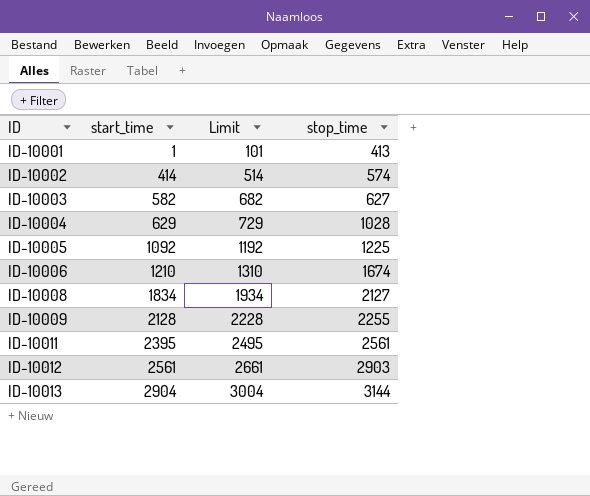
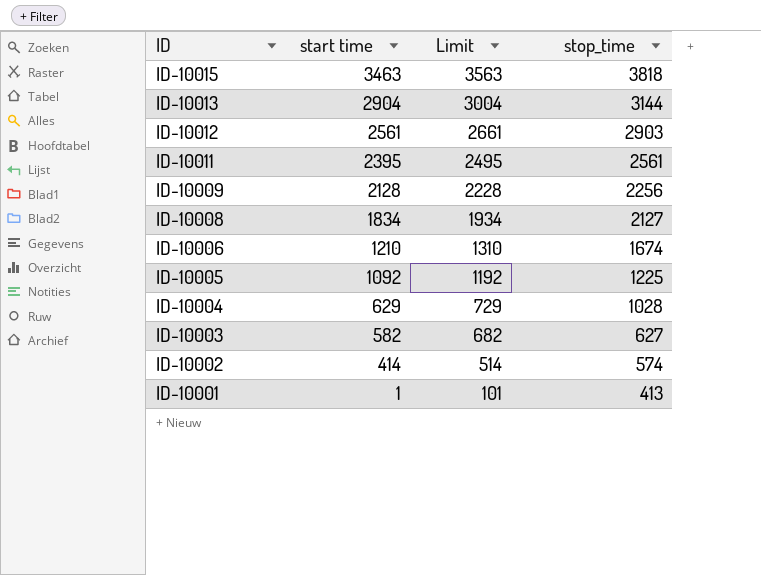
row order: ID ascending -> ID descending
column name: start_time -> start time
row ID-10015: none -> 3463 | 3563 | 3818
ID-10009 | stop_time: 2255 -> 2256

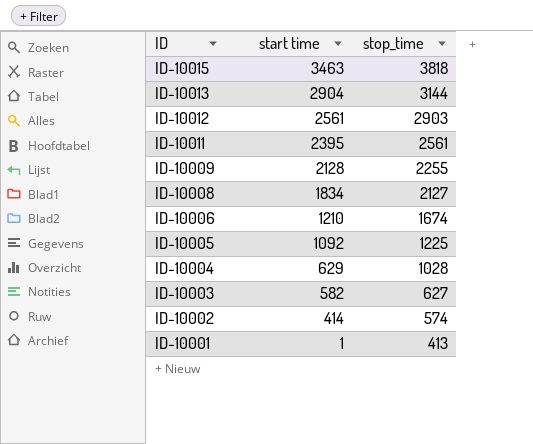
column Limit | formula: [start time] + 100 -> none
ID-10009 | stop_time: 2256 -> 2255

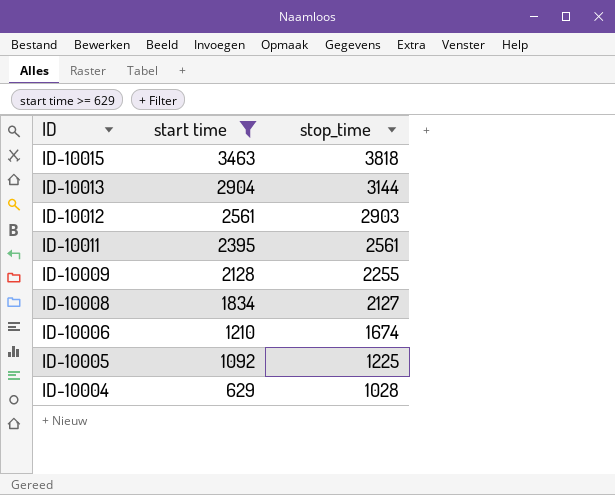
filter: none -> start time >= 629

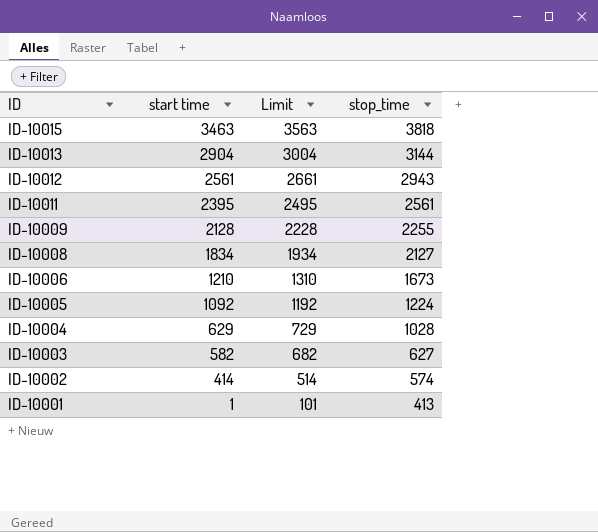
filter: start time >= 629 -> none
column Limit | formula: none -> [start time] + 100
ID-10012 | stop_time: 2903 -> 2943
ID-10006 | stop_time: 1674 -> 1673
ID-10005 | stop_time: 1225 -> 1224

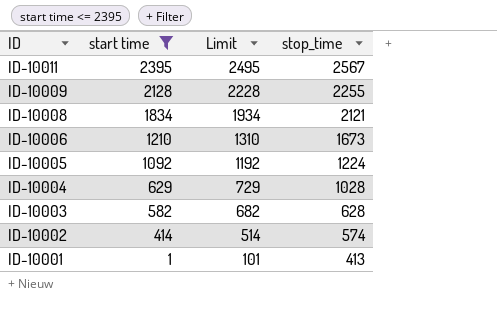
filter: none -> start time <= 2395
ID-10011 | stop_time: 2561 -> 2567
ID-10008 | stop_time: 2127 -> 2121
ID-10003 | stop_time: 627 -> 628

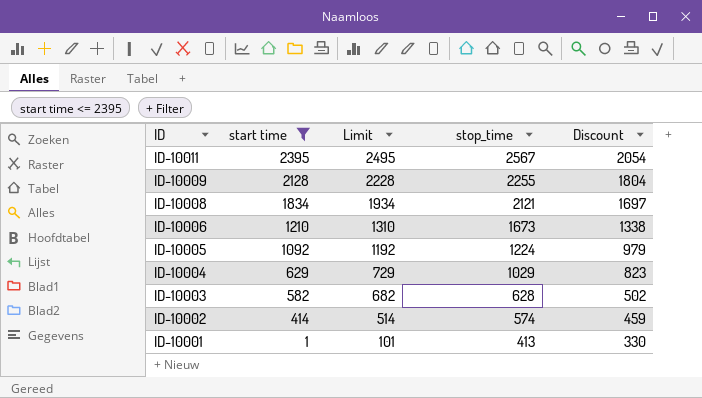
column Discount | formula: none -> [stop_time] * 0.8
ID-10004 | stop_time: 1028 -> 1029

